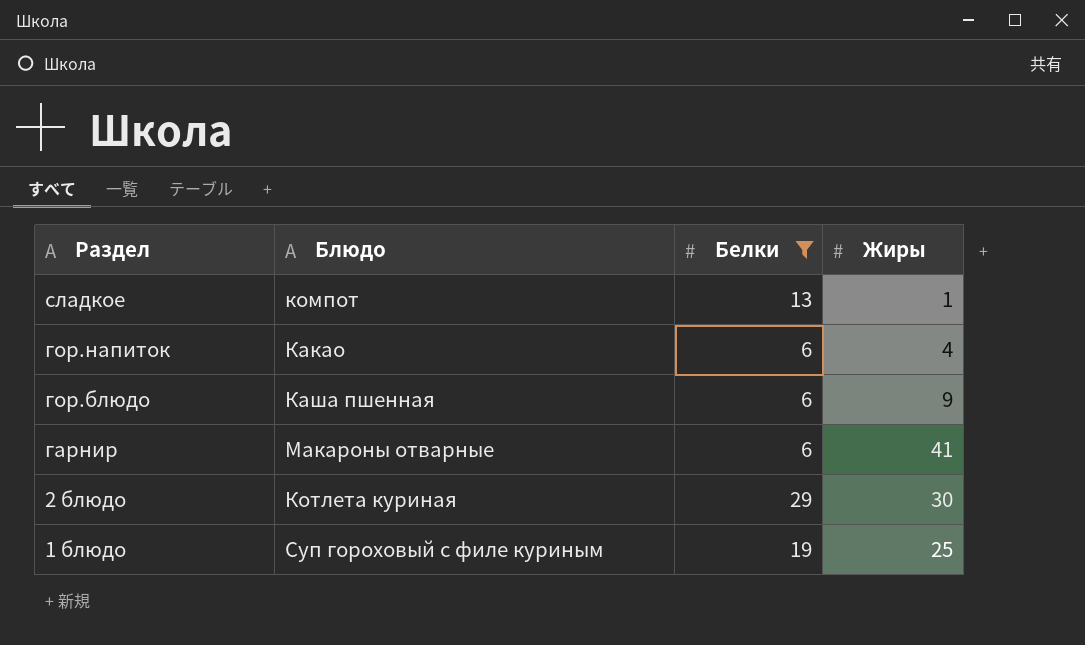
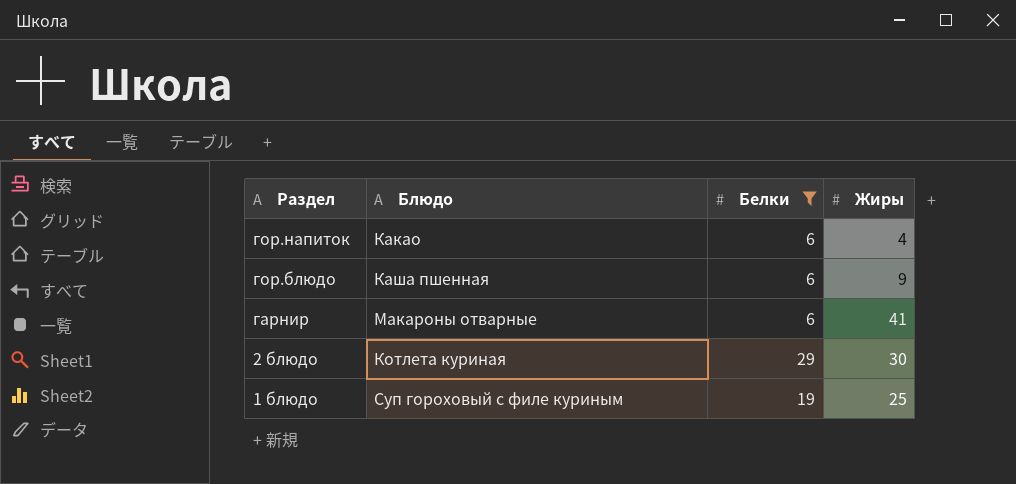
row сладкое: компот | 13 | 1 -> none

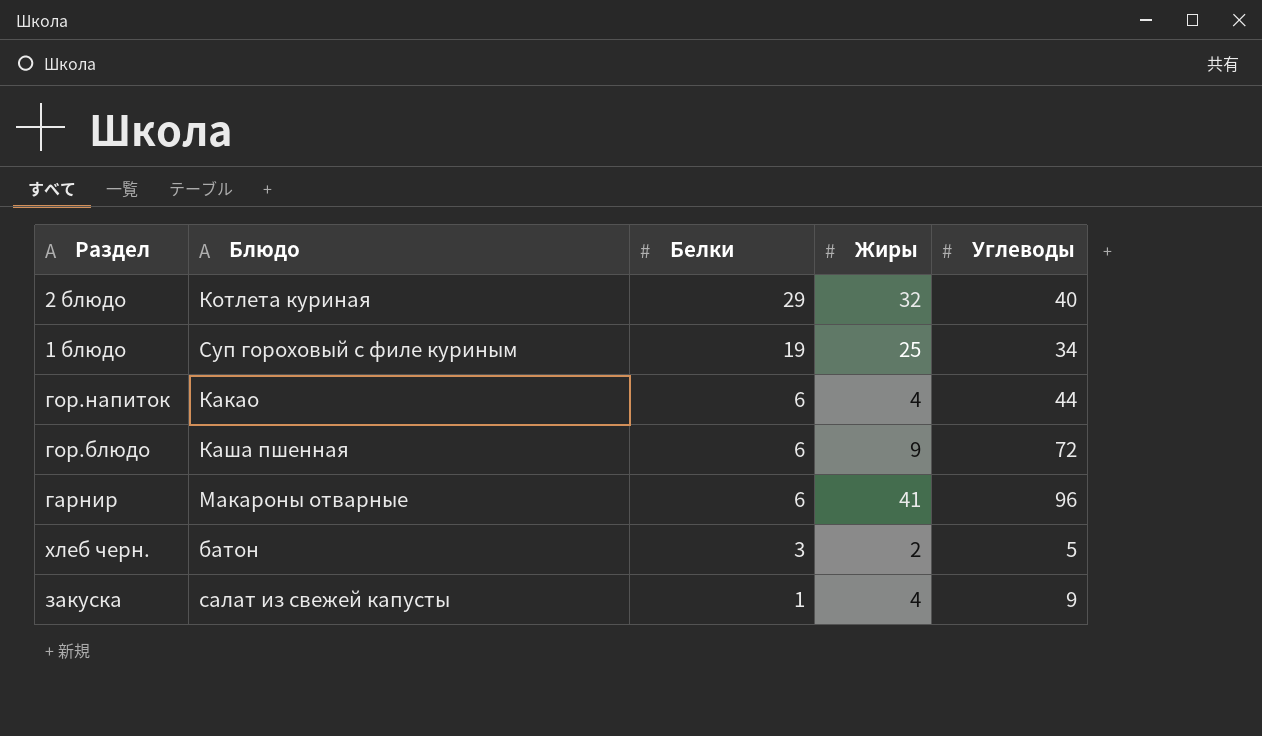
filter: Белки >= 6 -> none
row order: Раздел descending -> Белки descending
column Углеводы | position: none -> 5
2 блюдо | Жиры: 30 -> 32

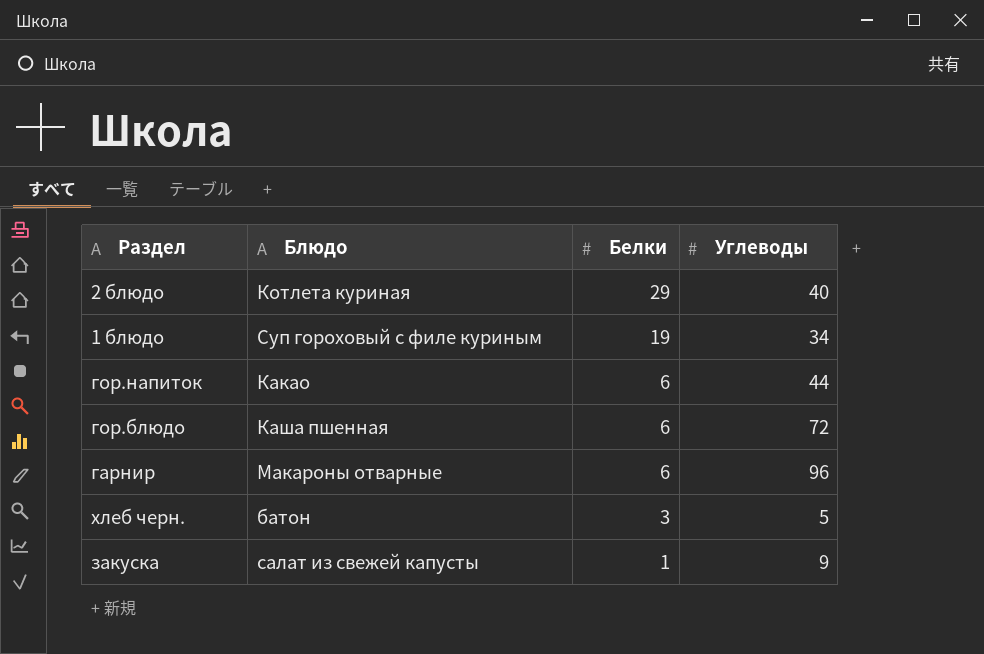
column Жиры | position: 4 -> none

